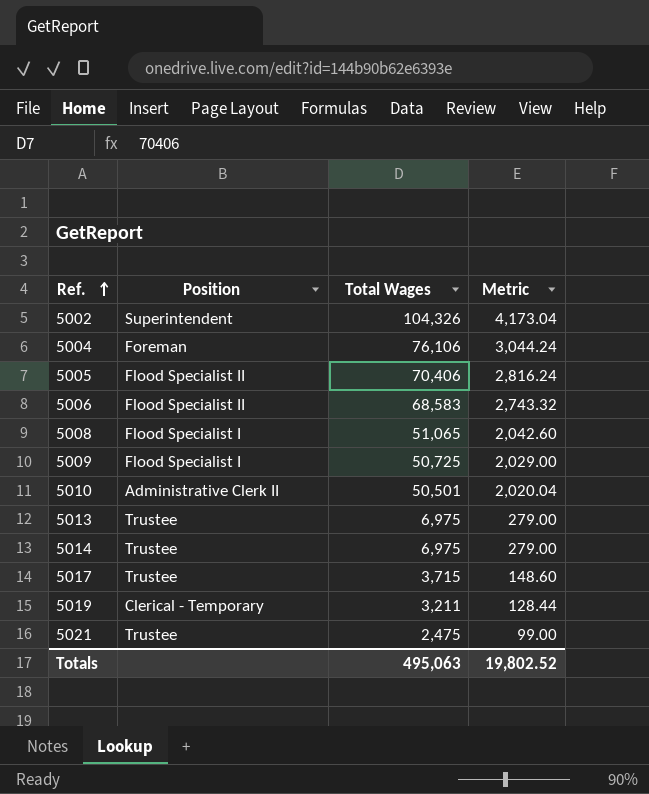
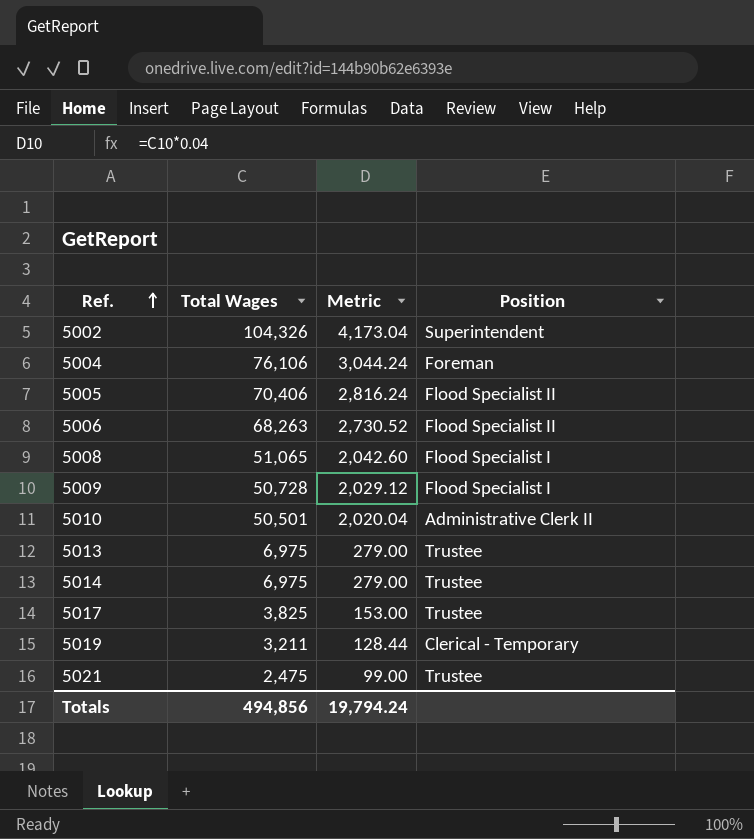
column Position | position: 2 -> 4
5006 | Total Wages: 68,583 -> 68,263
5006 | Metric: 2,743.32 -> 2,730.52
5009 | Total Wages: 50,725 -> 50,728
5009 | Metric: 2,029.00 -> 2,029.12
5017 | Total Wages: 3,715 -> 3,825
5017 | Metric: 148.60 -> 153.00
Totals | Total Wages: 495,063 -> 494,856
Totals | Metric: 19,802.52 -> 19,794.24

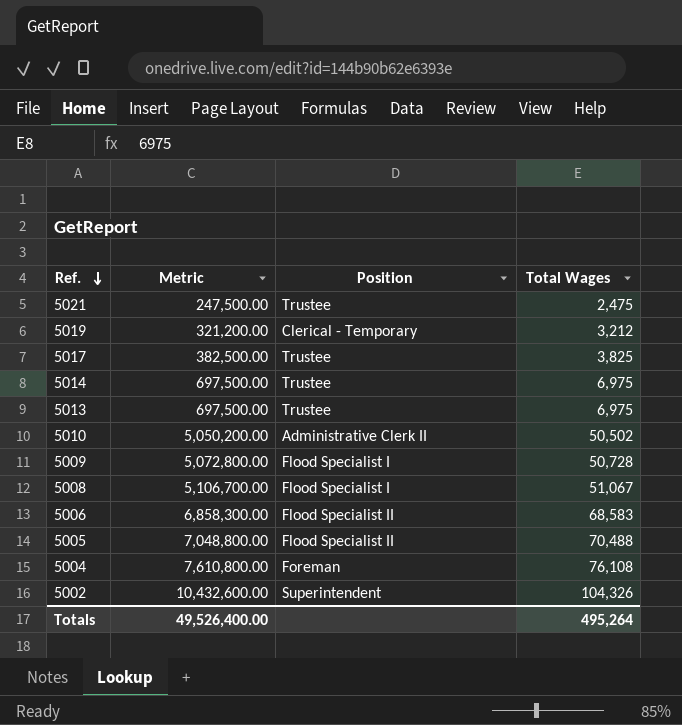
row order: Ref. ascending -> Ref. descending
column Metric | formula: [Total Wages] * 0.04 -> [Total Wages] * 100
column Total Wages | position: 2 -> 4
5019 | Total Wages: 3,211 -> 3,212
5010 | Total Wages: 50,501 -> 50,502
5008 | Total Wages: 51,065 -> 51,067
5006 | Total Wages: 68,263 -> 68,583
5005 | Total Wages: 70,406 -> 70,488
5004 | Total Wages: 76,106 -> 76,108
Totals | Metric: 19,794.24 -> 49,526,400.00
Totals | Total Wages: 494,856 -> 495,264

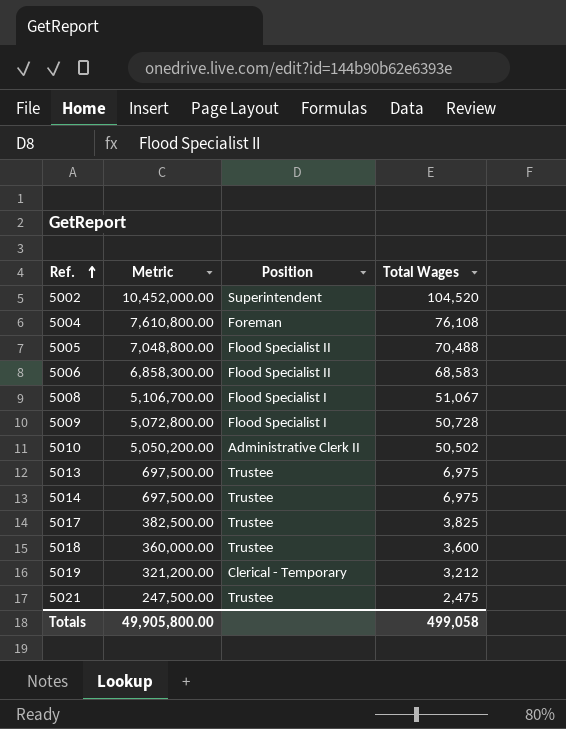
row order: Ref. descending -> Ref. ascending
5002 | Metric: 10,432,600.00 -> 10,452,000.00
5002 | Total Wages: 104,326 -> 104,520
row 5018: none -> 360,000.00 | Trustee | 3,600
Totals | Metric: 49,526,400.00 -> 49,905,800.00
Totals | Total Wages: 495,264 -> 499,058

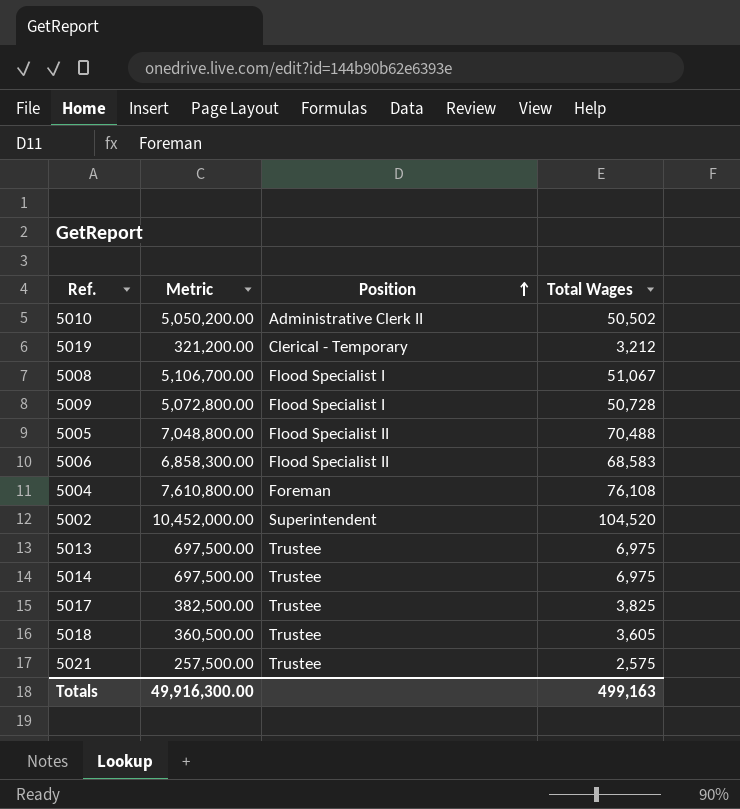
row order: Ref. ascending -> Position ascending
5018 | Metric: 360,000.00 -> 360,500.00
5018 | Total Wages: 3,600 -> 3,605
5021 | Metric: 247,500.00 -> 257,500.00
5021 | Total Wages: 2,475 -> 2,575
Totals | Metric: 49,905,800.00 -> 49,916,300.00
Totals | Total Wages: 499,058 -> 499,163

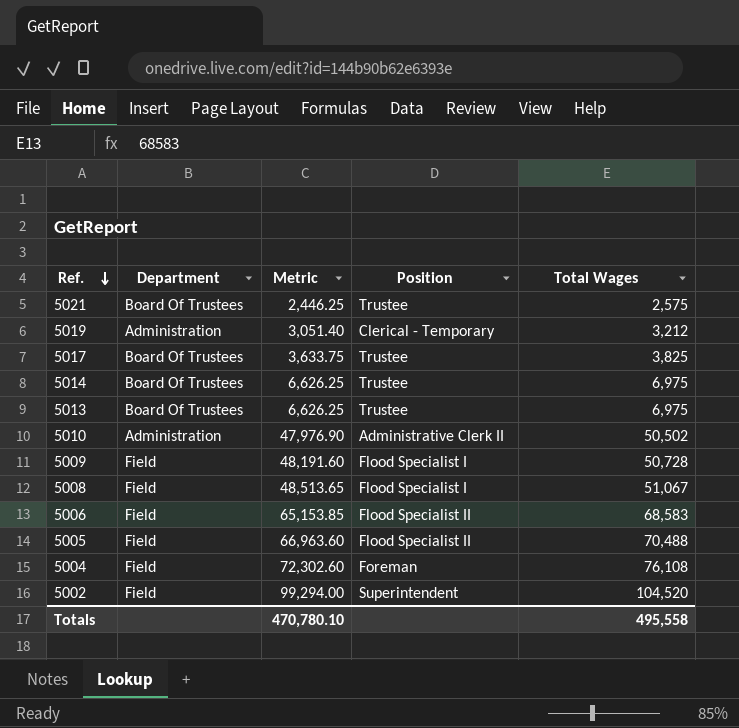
row order: Position ascending -> Ref. descending
column Department | position: none -> 2
column Metric | formula: [Total Wages] * 100 -> [Total Wages] * 0.95
row 5018: 360,500.00 | Trustee | 3,605 -> none
Totals | Metric: 49,916,300.00 -> 470,780.10
Totals | Total Wages: 499,163 -> 495,558

